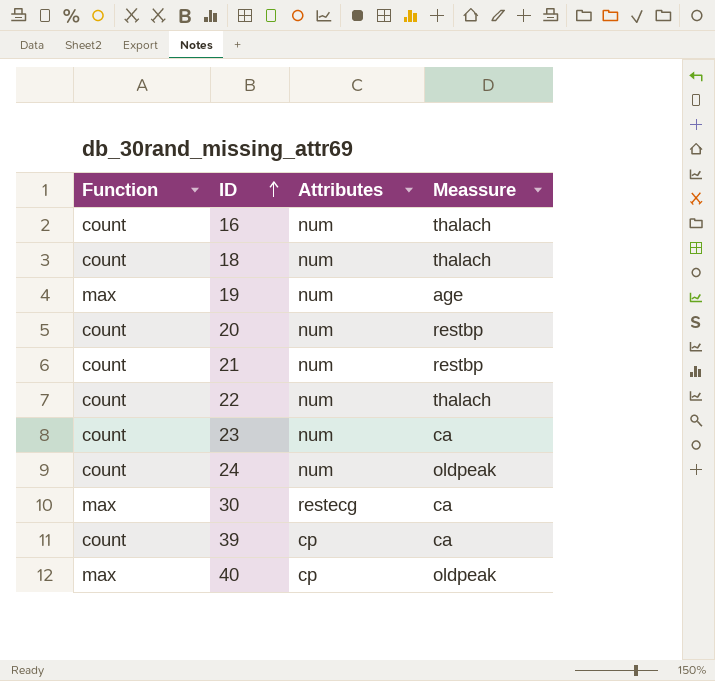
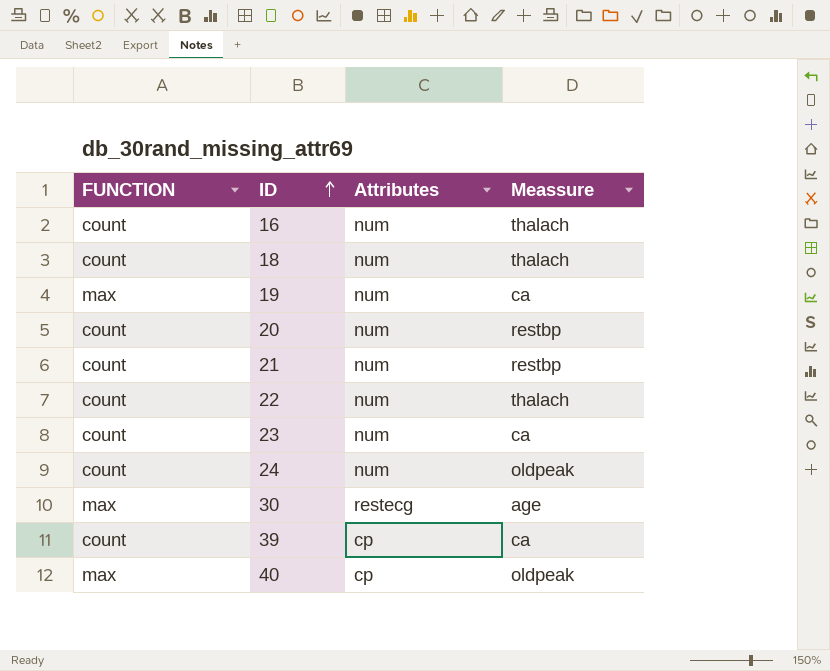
column name: Function -> FUNCTION
19 | Meassure: age -> ca
30 | Meassure: ca -> age

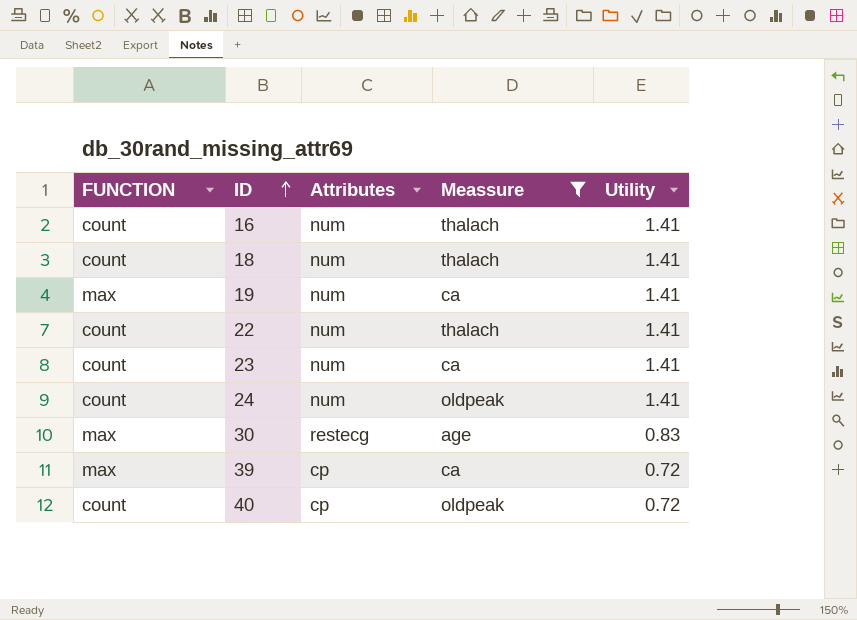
filter: none -> Meassure != restbp
column Utility | position: none -> 5
39 | FUNCTION: count -> max
40 | FUNCTION: max -> count

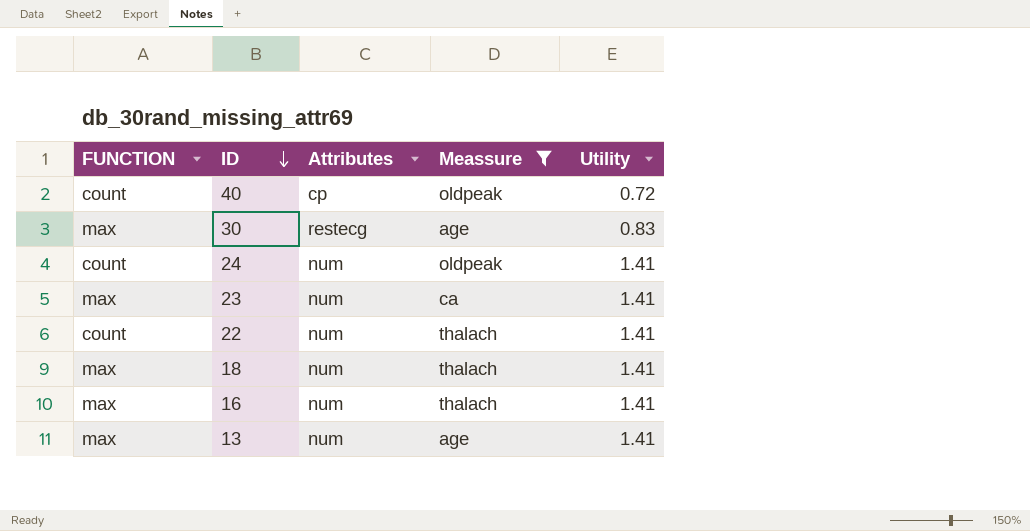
row order: ID ascending -> ID descending
row 19: max | num | ca | 1.41 -> none
row 39: max | cp | ca | 0.72 -> none
23 | FUNCTION: count -> max
18 | FUNCTION: count -> max
16 | FUNCTION: count -> max
row 13: none -> max | num | age | 1.41

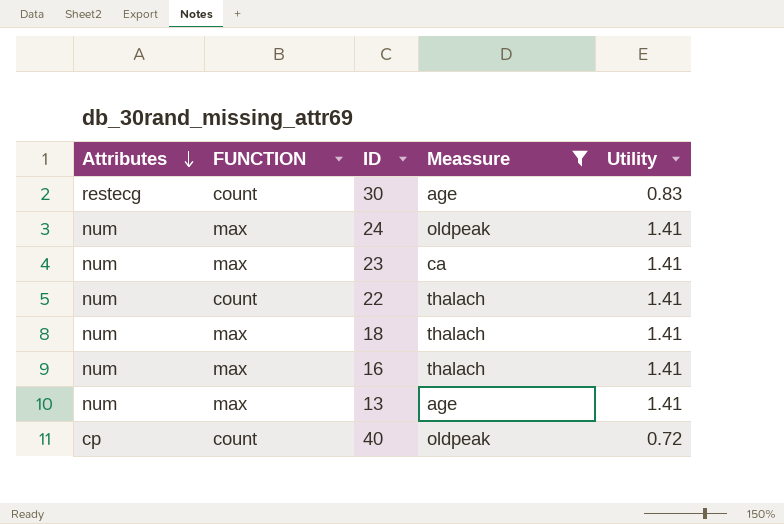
row order: ID descending -> Attributes descending
column Attributes | position: 3 -> 1
30 | FUNCTION: max -> count
24 | FUNCTION: count -> max

